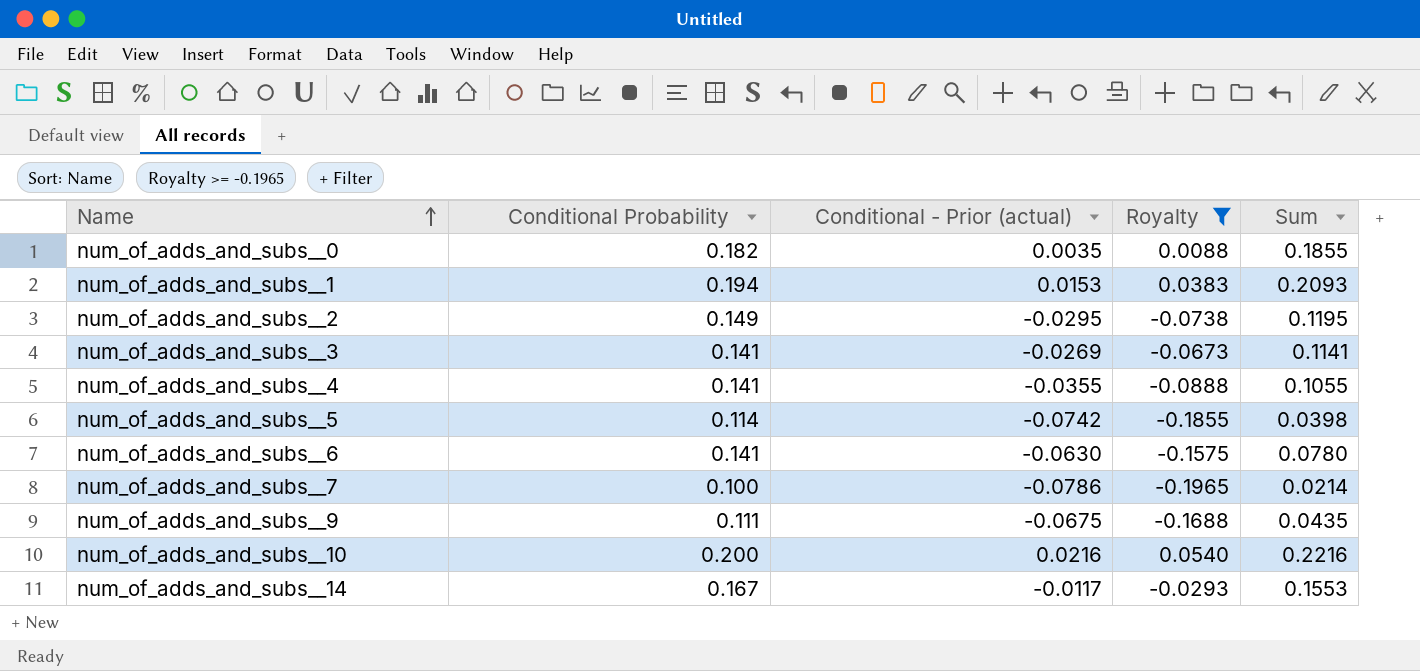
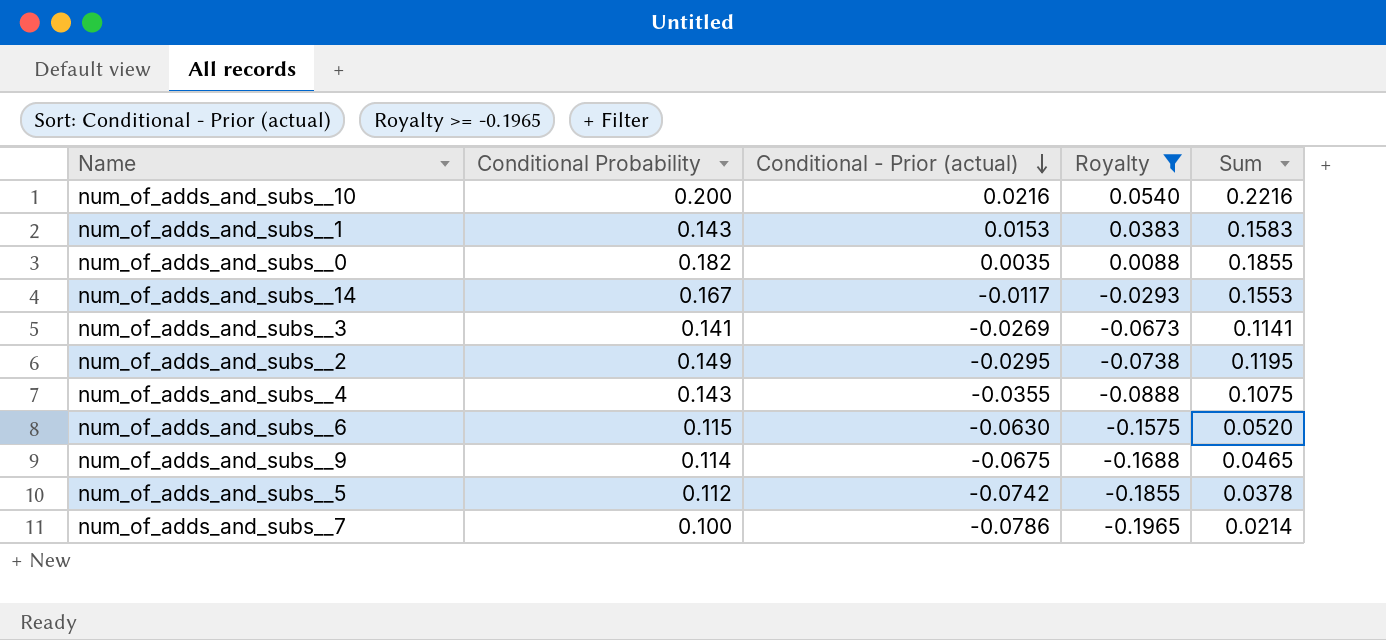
row order: Name ascending -> Conditional - Prior (actual) descending
num_of_adds_and_subs__1 | Conditional Probability: 0.194 -> 0.143
num_of_adds_and_subs__1 | Sum: 0.2093 -> 0.1583
num_of_adds_and_subs__4 | Conditional Probability: 0.141 -> 0.143
num_of_adds_and_subs__4 | Sum: 0.1055 -> 0.1075
num_of_adds_and_subs__6 | Conditional Probability: 0.141 -> 0.115
num_of_adds_and_subs__6 | Sum: 0.0780 -> 0.0520
num_of_adds_and_subs__9 | Conditional Probability: 0.111 -> 0.114
num_of_adds_and_subs__9 | Sum: 0.0435 -> 0.0465
num_of_adds_and_subs__5 | Conditional Probability: 0.114 -> 0.112
num_of_adds_and_subs__5 | Sum: 0.0398 -> 0.0378

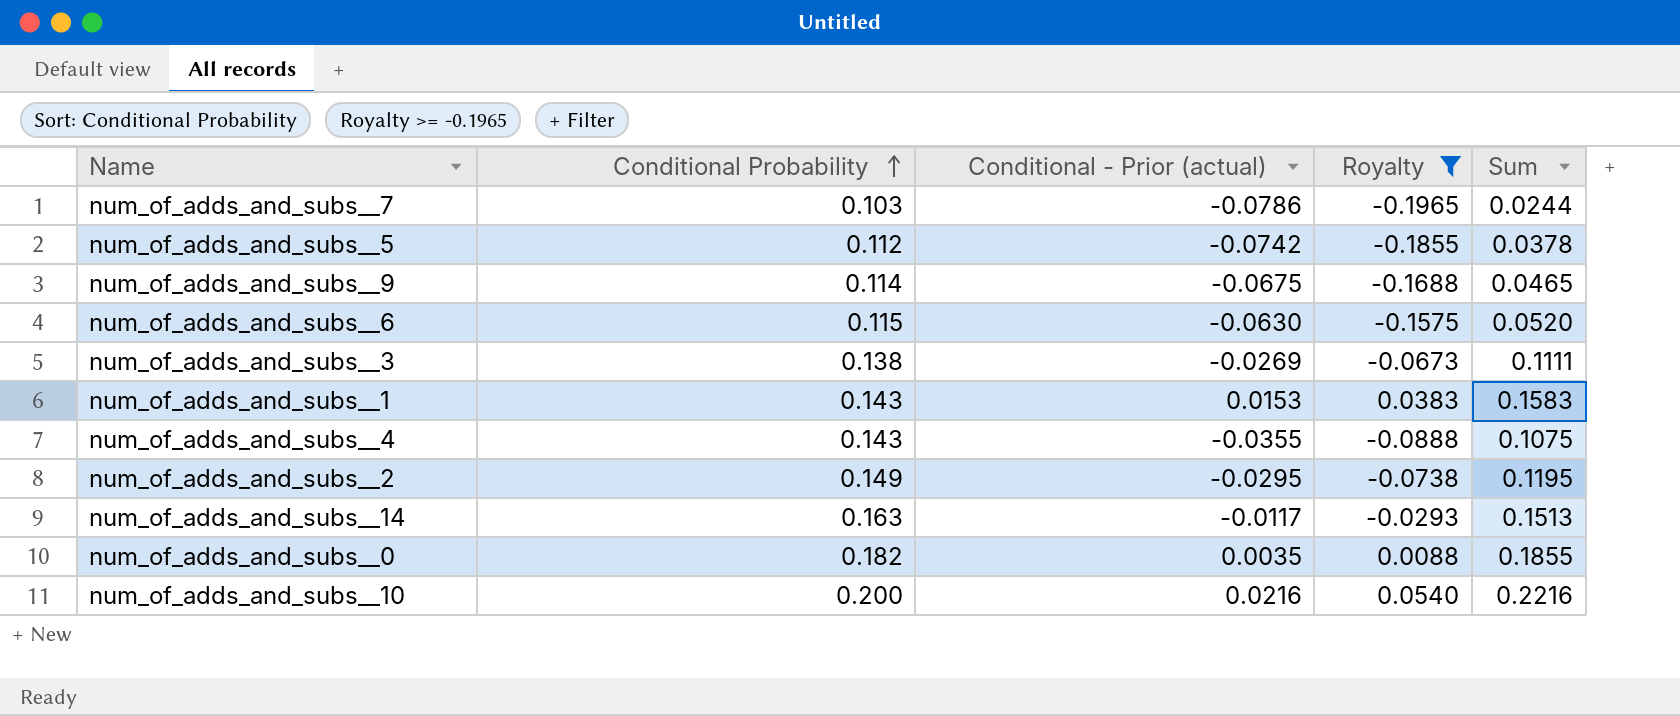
row order: Conditional - Prior (actual) descending -> Conditional Probability ascending
num_of_adds_and_subs__7 | Conditional Probability: 0.100 -> 0.103
num_of_adds_and_subs__7 | Sum: 0.0214 -> 0.0244
num_of_adds_and_subs__3 | Conditional Probability: 0.141 -> 0.138
num_of_adds_and_subs__3 | Sum: 0.1141 -> 0.1111
num_of_adds_and_subs__14 | Conditional Probability: 0.167 -> 0.163
num_of_adds_and_subs__14 | Sum: 0.1553 -> 0.1513

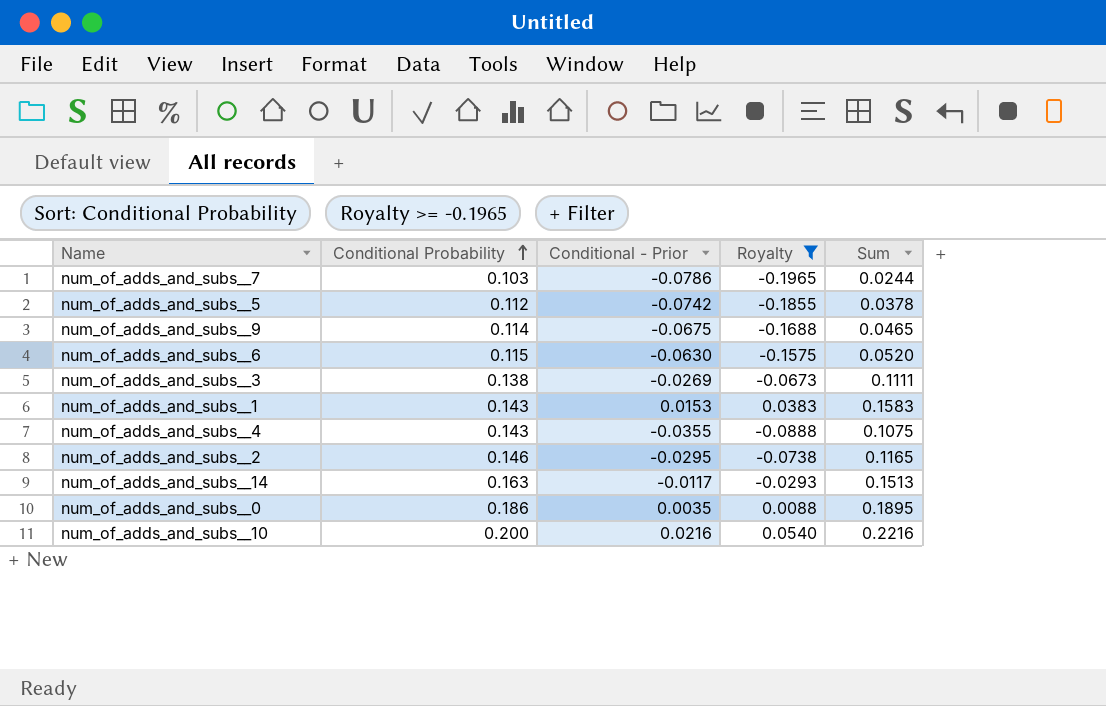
column name: Conditional - Prior (actual) -> Conditional - Prior
num_of_adds_and_subs__2 | Conditional Probability: 0.149 -> 0.146
num_of_adds_and_subs__2 | Sum: 0.1195 -> 0.1165
num_of_adds_and_subs__0 | Conditional Probability: 0.182 -> 0.186
num_of_adds_and_subs__0 | Sum: 0.1855 -> 0.1895

